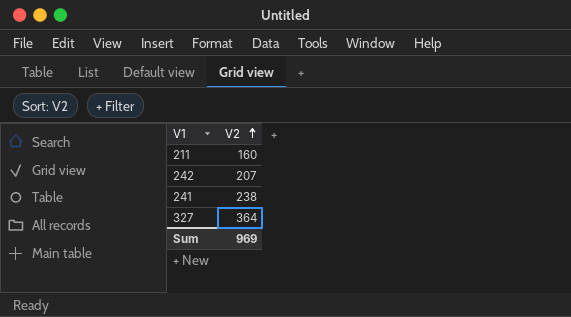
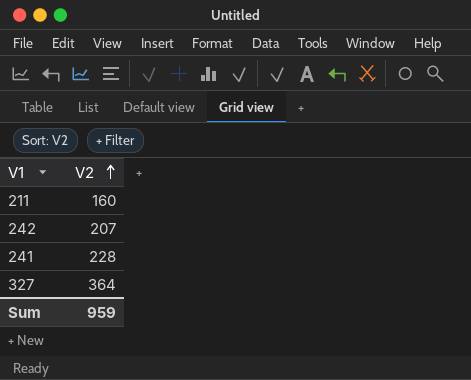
241 | V2: 238 -> 228
Sum | V2: 969 -> 959

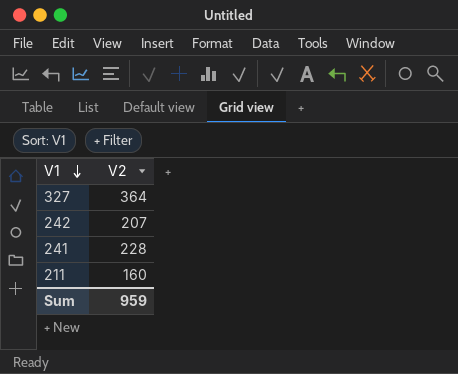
row order: V2 ascending -> V1 descending

